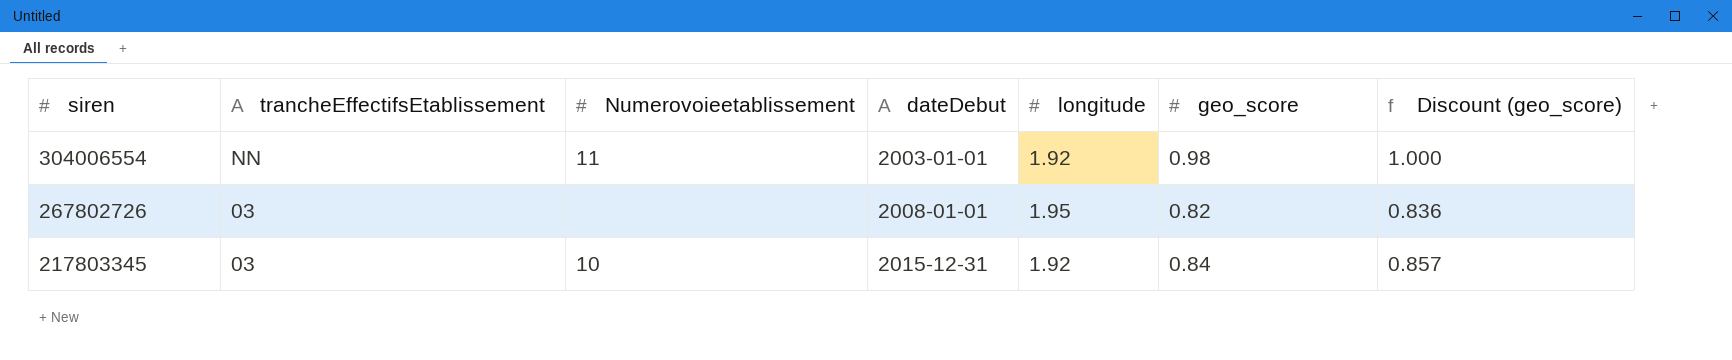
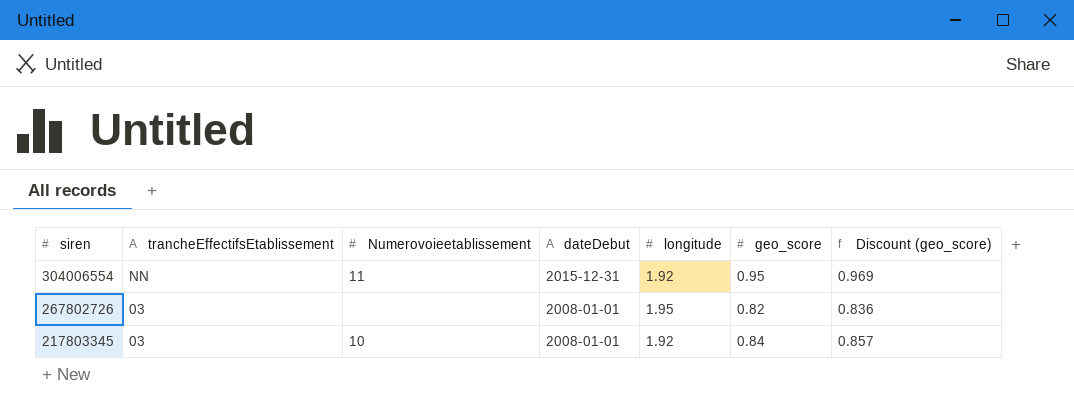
304006554 | dateDebut: 2003-01-01 -> 2015-12-31
304006554 | geo_score: 0.98 -> 0.95
304006554 | Discount (geo_score): 1.000 -> 0.969
217803345 | dateDebut: 2015-12-31 -> 2008-01-01

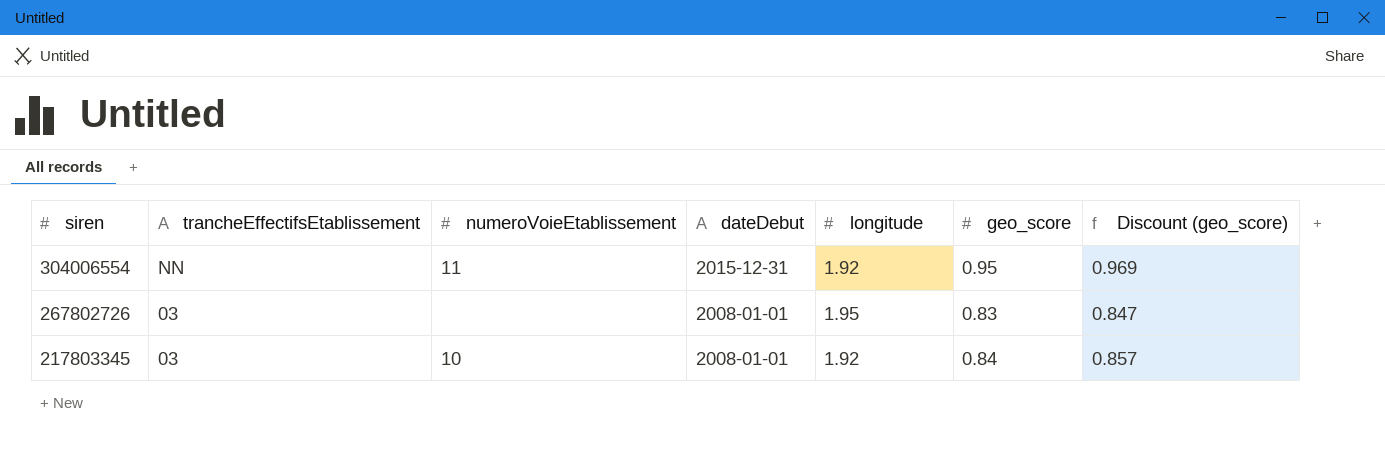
column name: Numerovoieetablissement -> numeroVoieEtablissement
267802726 | geo_score: 0.82 -> 0.83
267802726 | Discount (geo_score): 0.836 -> 0.847

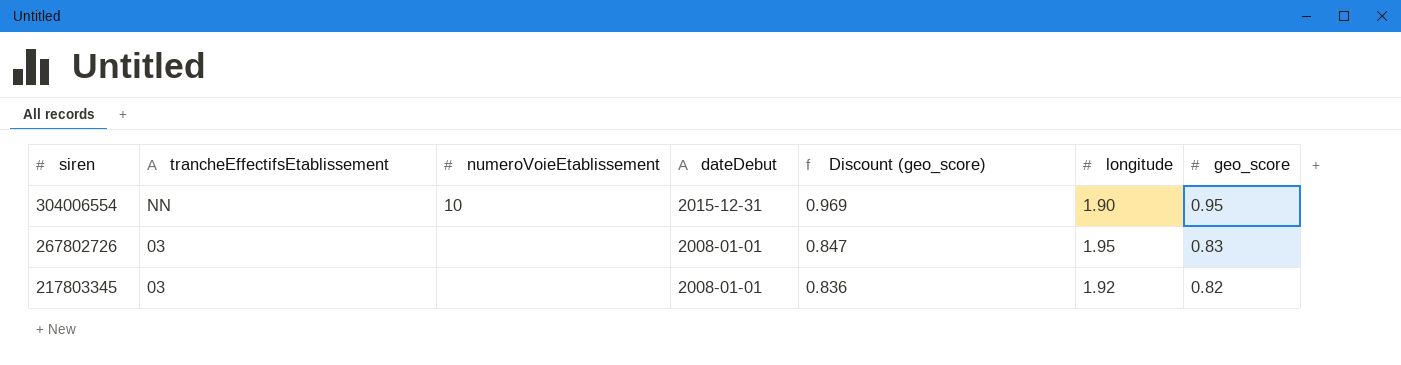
column Discount (geo_score) | position: 7 -> 5
304006554 | numeroVoieEtablissement: 11 -> 10
304006554 | longitude: 1.92 -> 1.90
217803345 | numeroVoieEtablissement: 10 -> none
217803345 | Discount (geo_score): 0.857 -> 0.836
217803345 | geo_score: 0.84 -> 0.82

